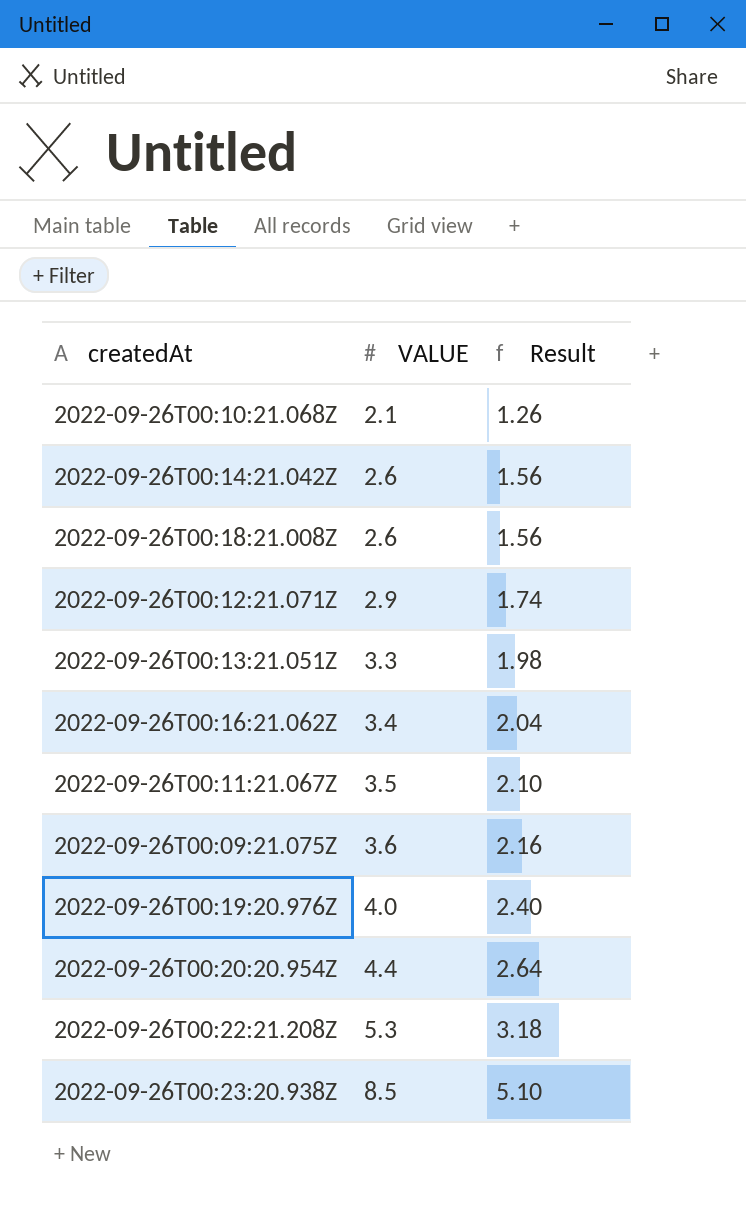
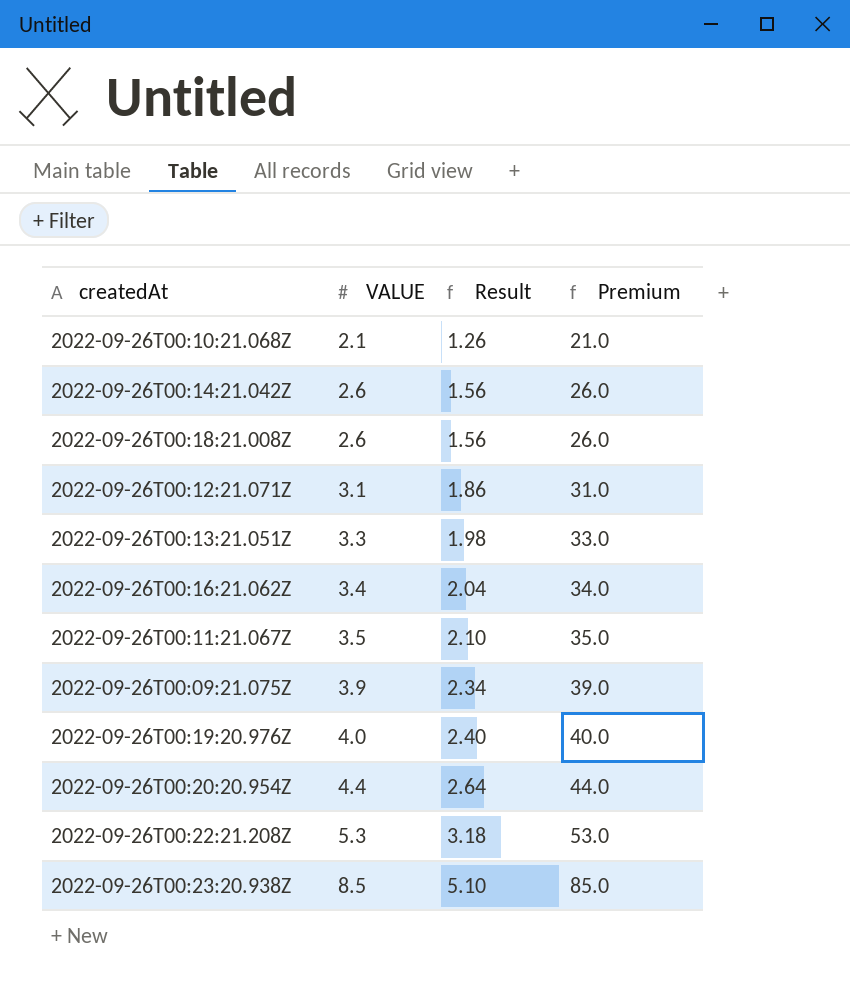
column Premium | formula: none -> [VALUE] * 10
2022-09-26T00:12:21.071Z | VALUE: 2.9 -> 3.1
2022-09-26T00:12:21.071Z | Result: 1.74 -> 1.86
2022-09-26T00:09:21.075Z | VALUE: 3.6 -> 3.9
2022-09-26T00:09:21.075Z | Result: 2.16 -> 2.34

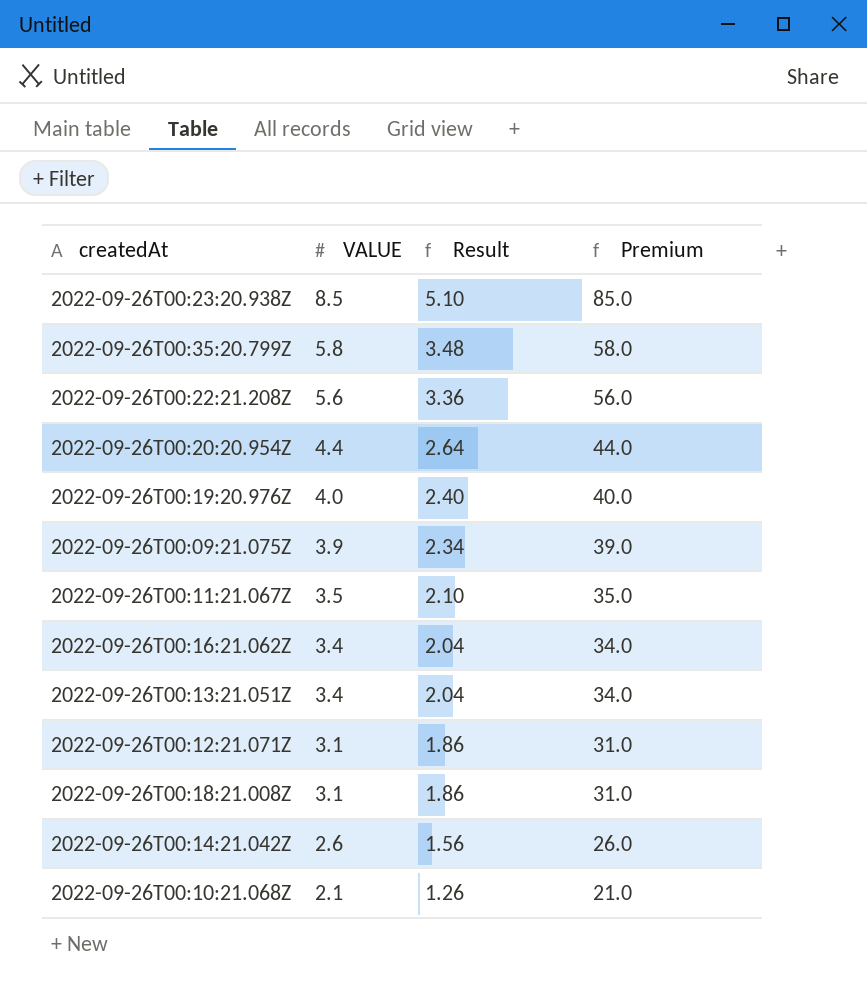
row order: VALUE ascending -> VALUE descending
row 2022-09-26T00:35:20.799Z: none -> 5.8 | 3.48 | 58.0
2022-09-26T00:22:21.208Z | VALUE: 5.3 -> 5.6
2022-09-26T00:22:21.208Z | Result: 3.18 -> 3.36
2022-09-26T00:22:21.208Z | Premium: 53.0 -> 56.0
2022-09-26T00:13:21.051Z | VALUE: 3.3 -> 3.4
2022-09-26T00:13:21.051Z | Result: 1.98 -> 2.04
2022-09-26T00:13:21.051Z | Premium: 33.0 -> 34.0
2022-09-26T00:18:21.008Z | VALUE: 2.6 -> 3.1
2022-09-26T00:18:21.008Z | Result: 1.56 -> 1.86
2022-09-26T00:18:21.008Z | Premium: 26.0 -> 31.0

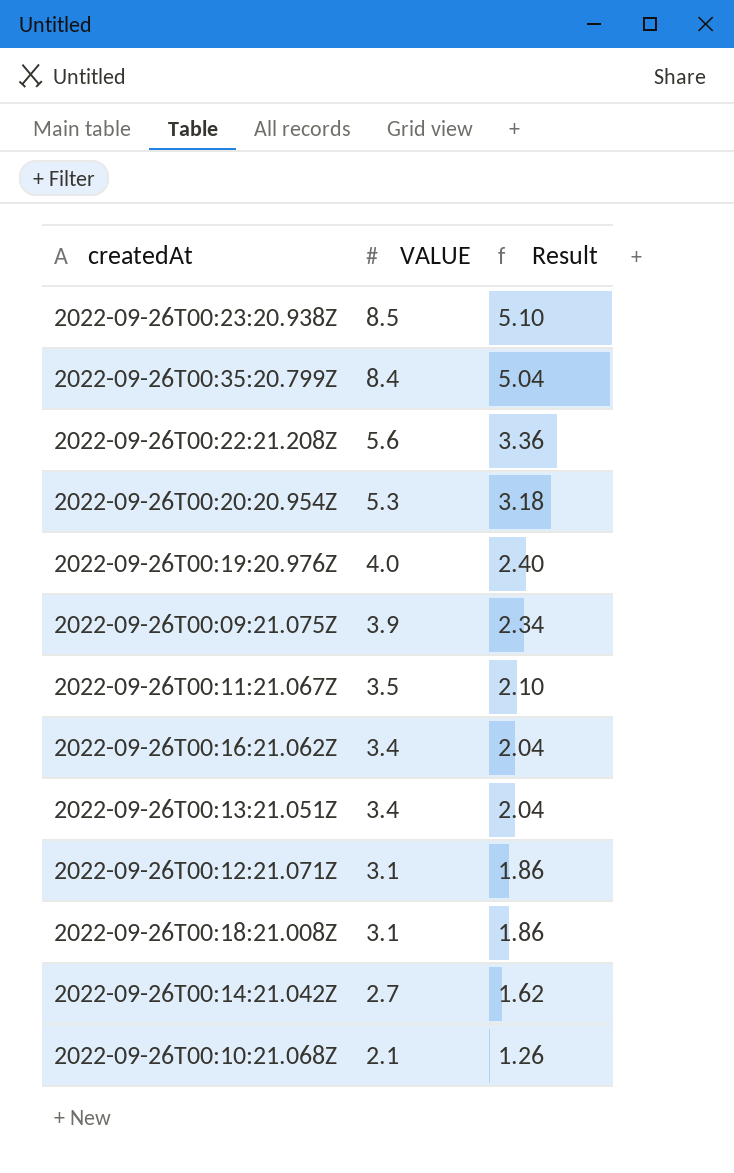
column Premium | formula: [VALUE] * 10 -> none
2022-09-26T00:35:20.799Z | VALUE: 5.8 -> 8.4
2022-09-26T00:35:20.799Z | Result: 3.48 -> 5.04
2022-09-26T00:20:20.954Z | VALUE: 4.4 -> 5.3
2022-09-26T00:20:20.954Z | Result: 2.64 -> 3.18
2022-09-26T00:14:21.042Z | VALUE: 2.6 -> 2.7
2022-09-26T00:14:21.042Z | Result: 1.56 -> 1.62

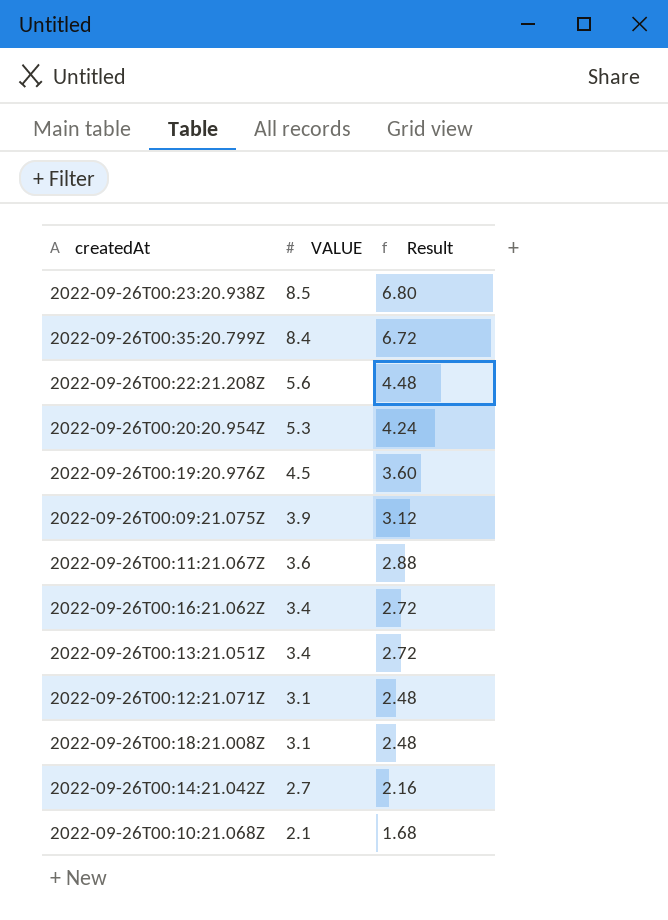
column Result | formula: [VALUE] * 0.6 -> [VALUE] * 0.8
2022-09-26T00:19:20.976Z | VALUE: 4.0 -> 4.5
2022-09-26T00:11:21.067Z | VALUE: 3.5 -> 3.6

